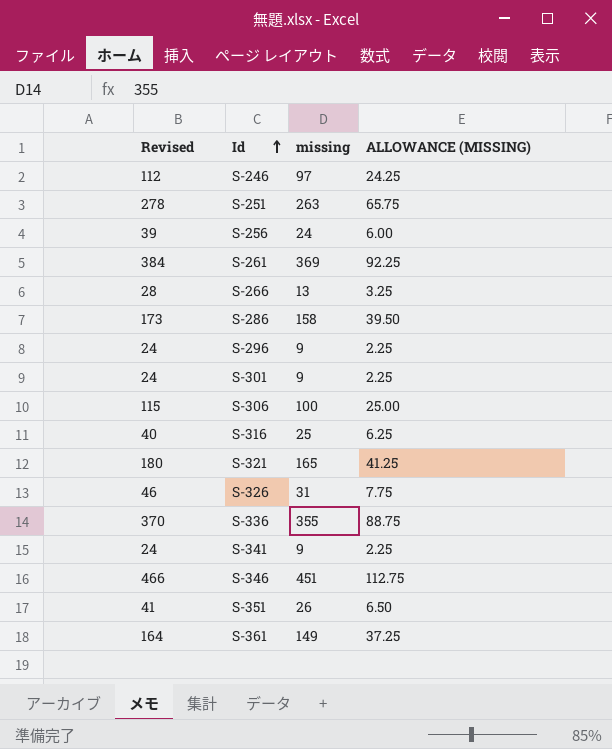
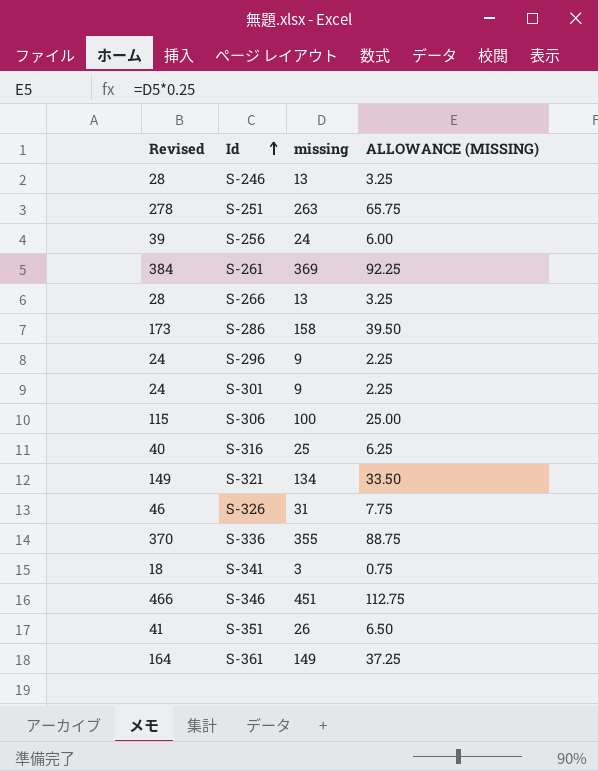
S-246 | Revised: 112 -> 28
S-246 | missing: 97 -> 13
S-246 | ALLOWANCE (MISSING): 24.25 -> 3.25
S-321 | Revised: 180 -> 149
S-321 | missing: 165 -> 134
S-321 | ALLOWANCE (MISSING): 41.25 -> 33.50
S-341 | Revised: 24 -> 18
S-341 | missing: 9 -> 3
S-341 | ALLOWANCE (MISSING): 2.25 -> 0.75

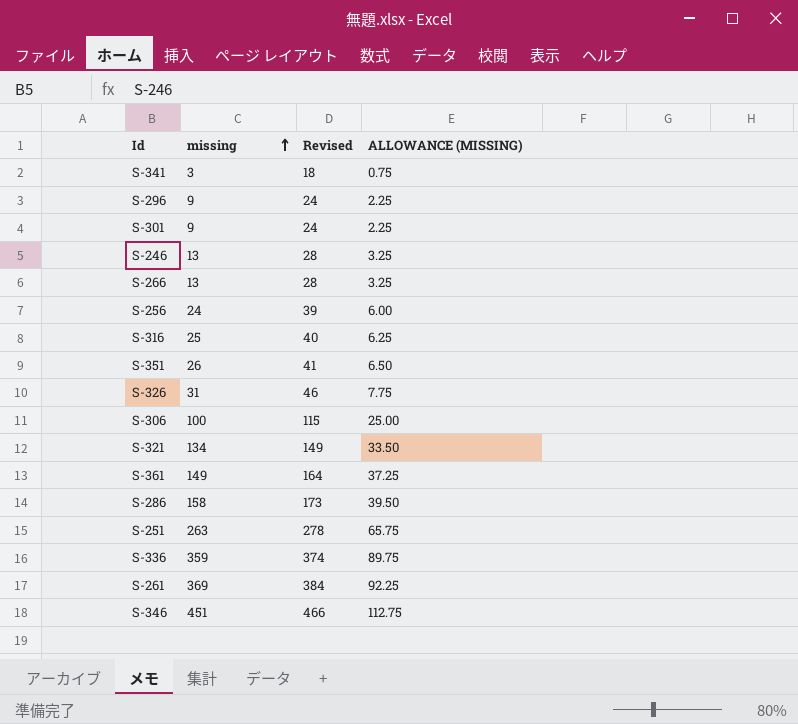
row order: Id ascending -> missing ascending
column Revised | position: 1 -> 3
S-336 | missing: 355 -> 359
S-336 | Revised: 370 -> 374
S-336 | ALLOWANCE (MISSING): 88.75 -> 89.75

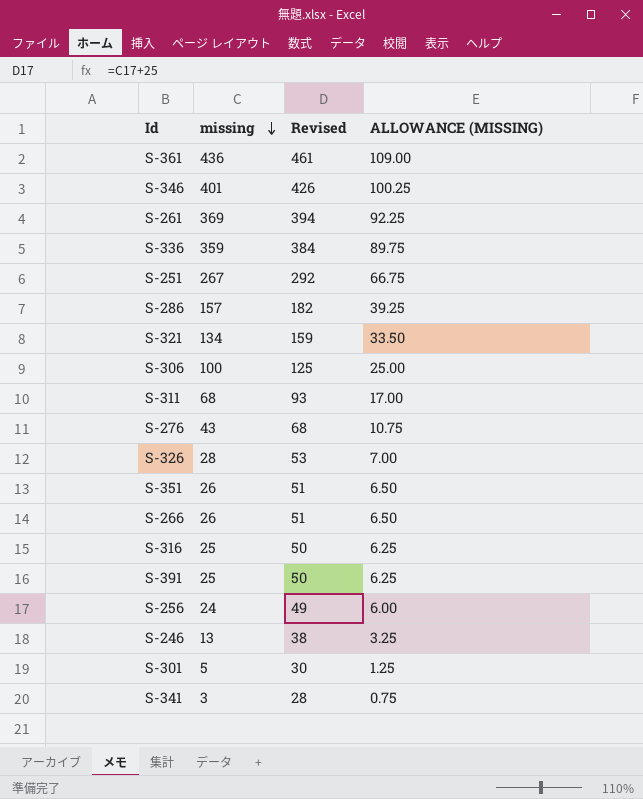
row order: missing ascending -> missing descending
column Revised | formula: [missing] + 15 -> [missing] + 25
row S-296: 9 | 24 | 2.25 -> none
S-361 | missing: 149 -> 436
S-361 | ALLOWANCE (MISSING): 37.25 -> 109.00
S-346 | missing: 451 -> 401
S-346 | ALLOWANCE (MISSING): 112.75 -> 100.25
S-251 | missing: 263 -> 267
S-251 | ALLOWANCE (MISSING): 65.75 -> 66.75
S-286 | missing: 158 -> 157
S-286 | ALLOWANCE (MISSING): 39.50 -> 39.25
row S-311: none -> 68 | 93 | 17.00
row S-276: none -> 43 | 68 | 10.75
S-326 | missing: 31 -> 28
S-326 | ALLOWANCE (MISSING): 7.75 -> 7.00
S-266 | missing: 13 -> 26
S-266 | ALLOWANCE (MISSING): 3.25 -> 6.50
row S-391: none -> 25 | 50 | 6.25
S-301 | missing: 9 -> 5
S-301 | ALLOWANCE (MISSING): 2.25 -> 1.25

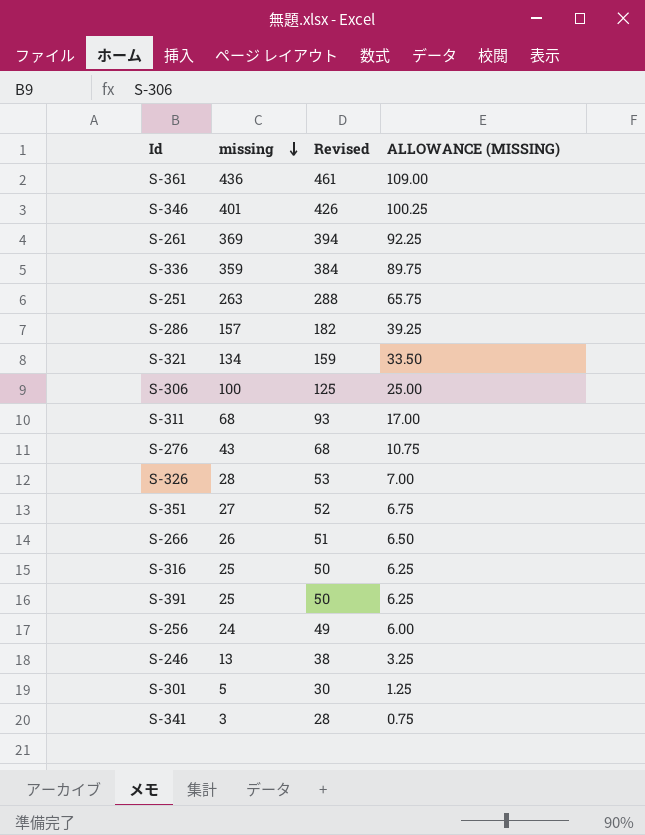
S-251 | missing: 267 -> 263
S-251 | Revised: 292 -> 288
S-251 | ALLOWANCE (MISSING): 66.75 -> 65.75
S-351 | missing: 26 -> 27
S-351 | Revised: 51 -> 52
S-351 | ALLOWANCE (MISSING): 6.50 -> 6.75

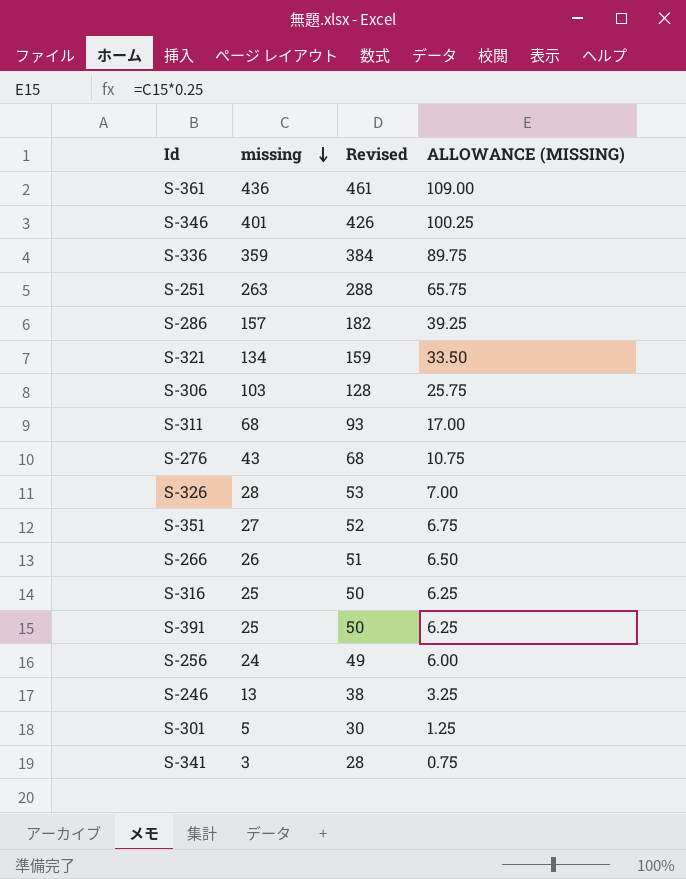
row S-261: 369 | 394 | 92.25 -> none
S-306 | missing: 100 -> 103
S-306 | Revised: 125 -> 128
S-306 | ALLOWANCE (MISSING): 25.00 -> 25.75

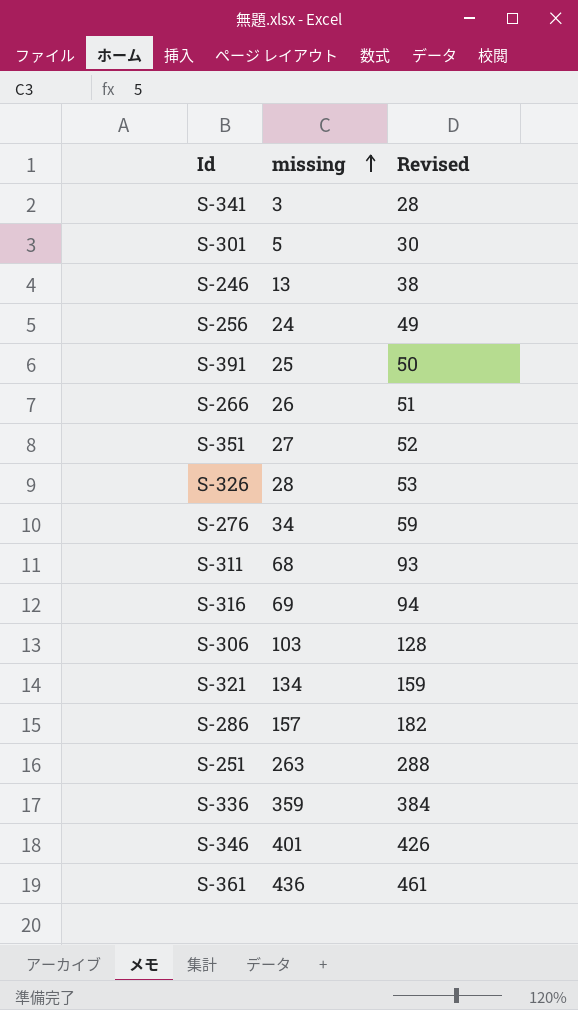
row order: missing descending -> missing ascending
column ALLOWANCE (MISSING) | formula: [missing] * 0.25 -> none
S-276 | missing: 43 -> 34
S-276 | Revised: 68 -> 59
S-316 | missing: 25 -> 69
S-316 | Revised: 50 -> 94

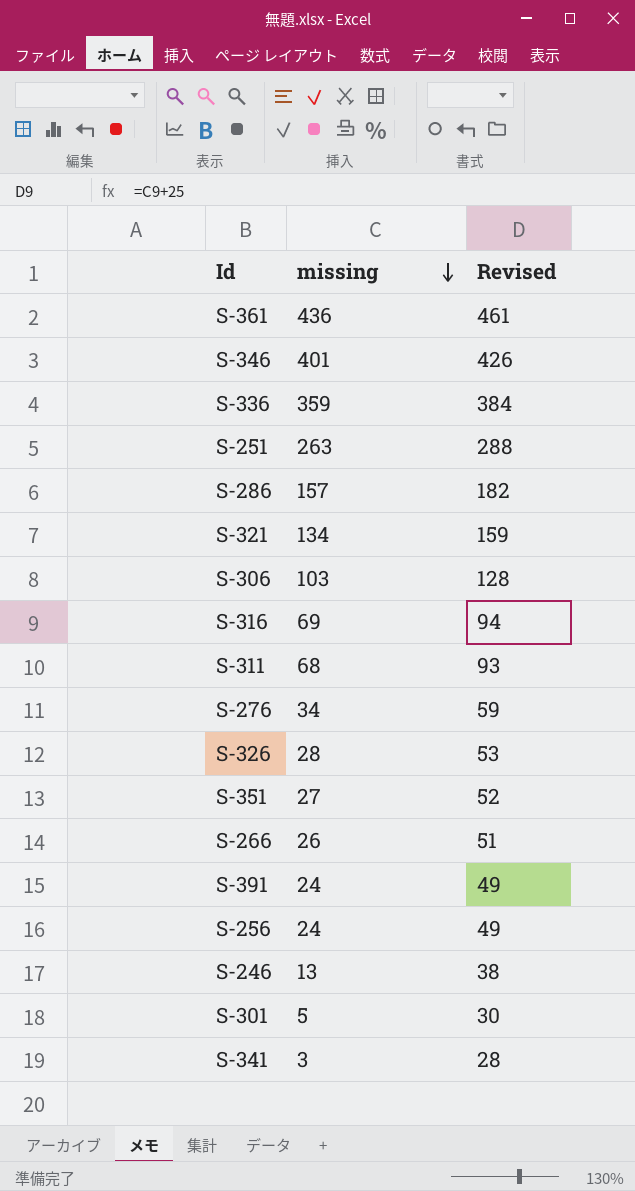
row order: missing ascending -> missing descending
S-391 | missing: 25 -> 24
S-391 | Revised: 50 -> 49

